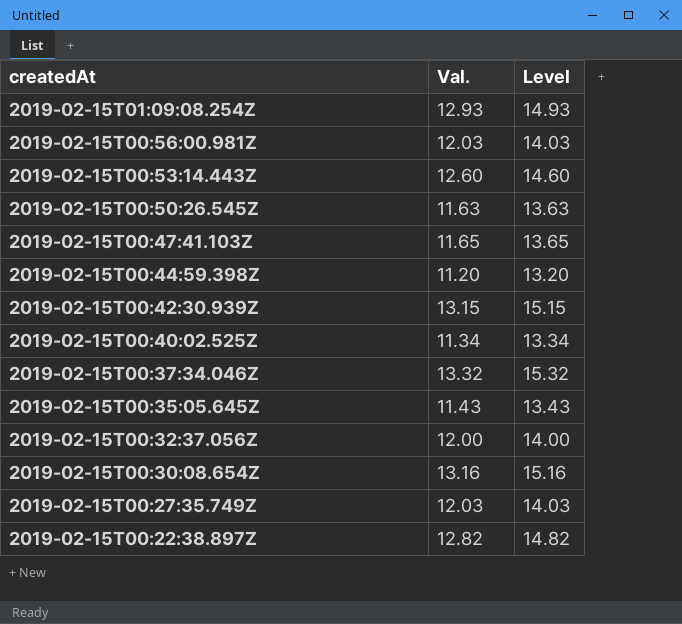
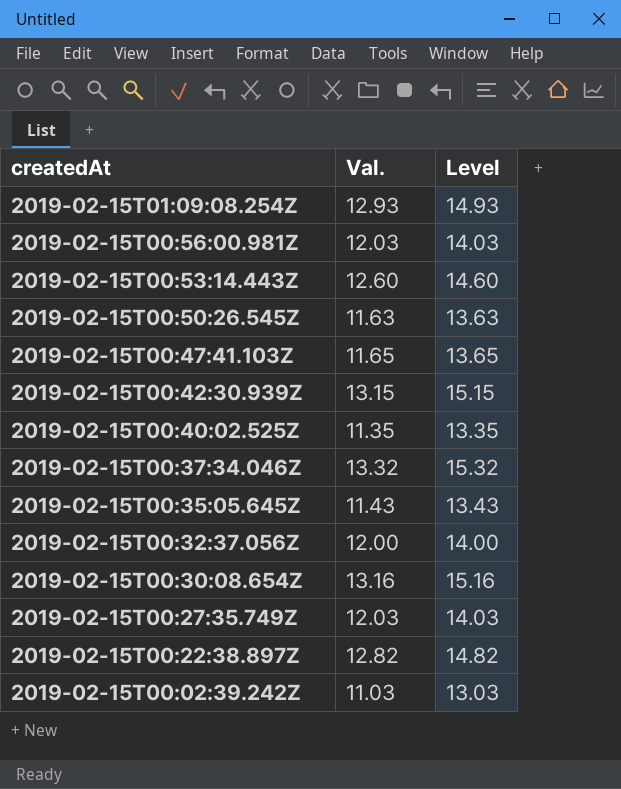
row 2019-02-15T00:44:59.398Z: 11.20 | 13.20 -> none
2019-02-15T00:40:02.525Z | Val.: 11.34 -> 11.35
2019-02-15T00:40:02.525Z | Level: 13.34 -> 13.35
row 2019-02-15T00:02:39.242Z: none -> 11.03 | 13.03

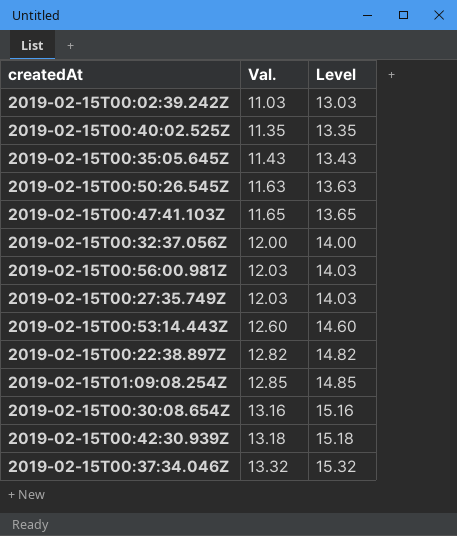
row order: createdAt descending -> Val. ascending
2019-02-15T01:09:08.254Z | Val.: 12.93 -> 12.85
2019-02-15T01:09:08.254Z | Level: 14.93 -> 14.85
2019-02-15T00:42:30.939Z | Val.: 13.15 -> 13.18
2019-02-15T00:42:30.939Z | Level: 15.15 -> 15.18

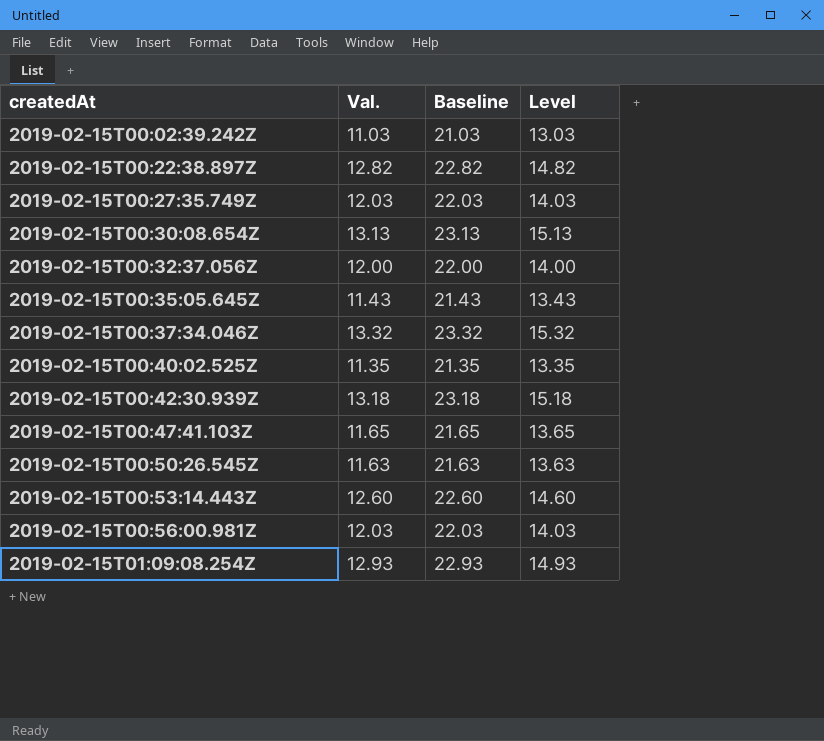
row order: Val. ascending -> createdAt ascending
column Baseline | formula: none -> [Val.] + 10
2019-02-15T00:30:08.654Z | Val.: 13.16 -> 13.13
2019-02-15T00:30:08.654Z | Level: 15.16 -> 15.13
2019-02-15T01:09:08.254Z | Val.: 12.85 -> 12.93
2019-02-15T01:09:08.254Z | Level: 14.85 -> 14.93

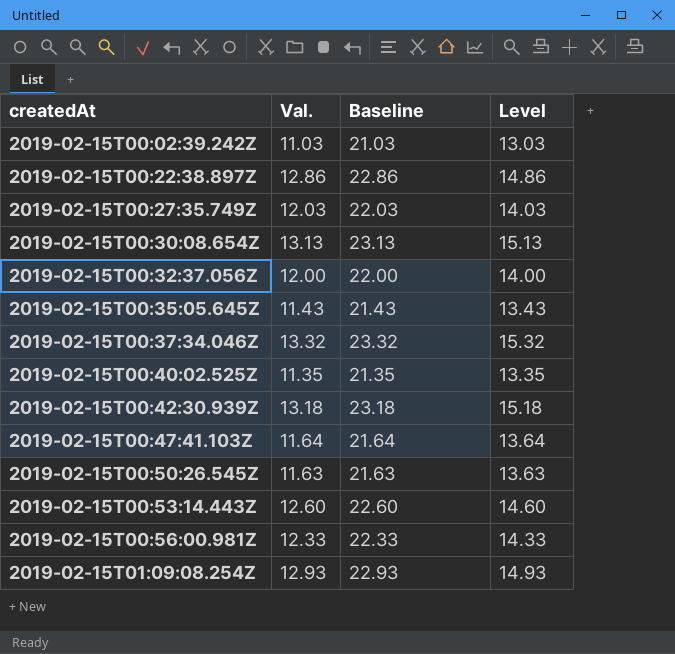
2019-02-15T00:22:38.897Z | Val.: 12.82 -> 12.86
2019-02-15T00:22:38.897Z | Baseline: 22.82 -> 22.86
2019-02-15T00:22:38.897Z | Level: 14.82 -> 14.86
2019-02-15T00:47:41.103Z | Val.: 11.65 -> 11.64
2019-02-15T00:47:41.103Z | Baseline: 21.65 -> 21.64
2019-02-15T00:47:41.103Z | Level: 13.65 -> 13.64
2019-02-15T00:56:00.981Z | Val.: 12.03 -> 12.33
2019-02-15T00:56:00.981Z | Baseline: 22.03 -> 22.33
2019-02-15T00:56:00.981Z | Level: 14.03 -> 14.33

